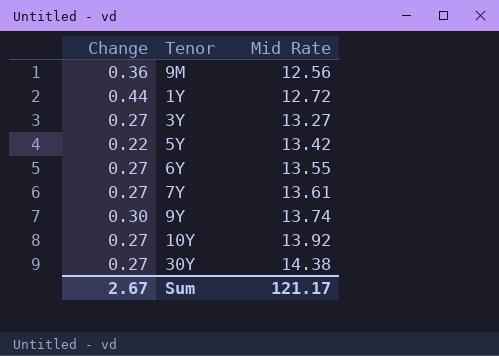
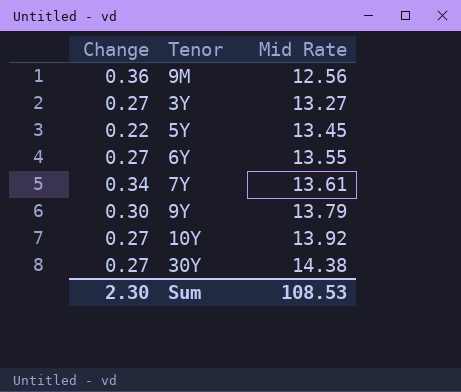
row 1Y: 0.44 | 12.72 -> none
5Y | Mid Rate: 13.42 -> 13.45
7Y | Change: 0.27 -> 0.34
9Y | Mid Rate: 13.74 -> 13.79
Sum | Change: 2.67 -> 2.30
Sum | Mid Rate: 121.17 -> 108.53

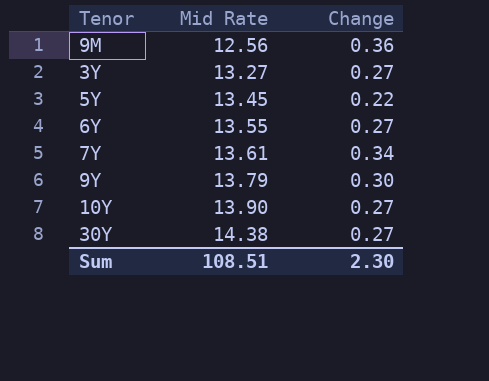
column Change | position: 1 -> 3
10Y | Mid Rate: 13.92 -> 13.90
Sum | Mid Rate: 108.53 -> 108.51

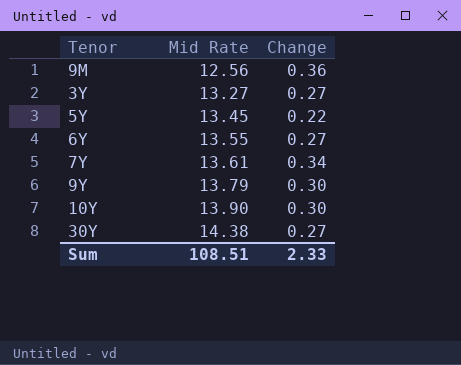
10Y | Change: 0.27 -> 0.30
Sum | Change: 2.30 -> 2.33

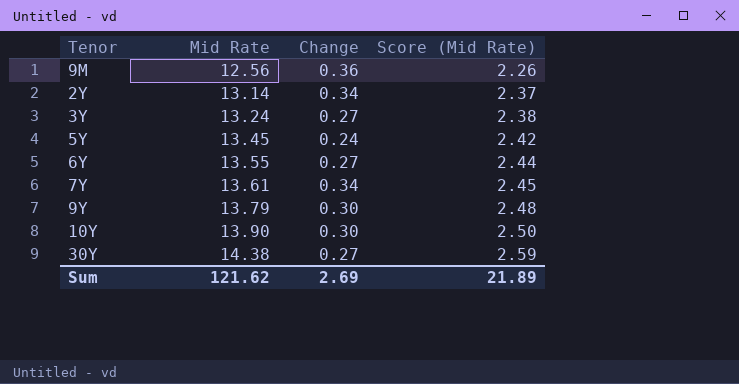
column Score (Mid Rate) | formula: none -> [Mid Rate] * 0.18
row 2Y: none -> 13.14 | 0.34 | 2.37
3Y | Mid Rate: 13.27 -> 13.24
5Y | Change: 0.22 -> 0.24
Sum | Mid Rate: 108.51 -> 121.62
Sum | Change: 2.33 -> 2.69

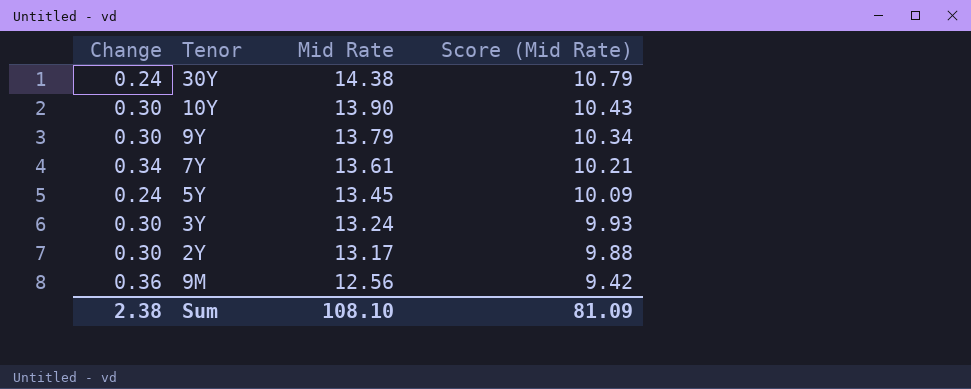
row order: Mid Rate ascending -> Mid Rate descending
column Change | position: 3 -> 1
column Score (Mid Rate) | formula: [Mid Rate] * 0.18 -> [Mid Rate] * 0.75
row 6Y: 13.55 | 0.27 | 2.44 -> none
30Y | Change: 0.27 -> 0.24
3Y | Change: 0.27 -> 0.30
2Y | Change: 0.34 -> 0.30
2Y | Mid Rate: 13.14 -> 13.17
Sum | Change: 2.69 -> 2.38
Sum | Mid Rate: 121.62 -> 108.10
Sum | Score (Mid Rate): 21.89 -> 81.09

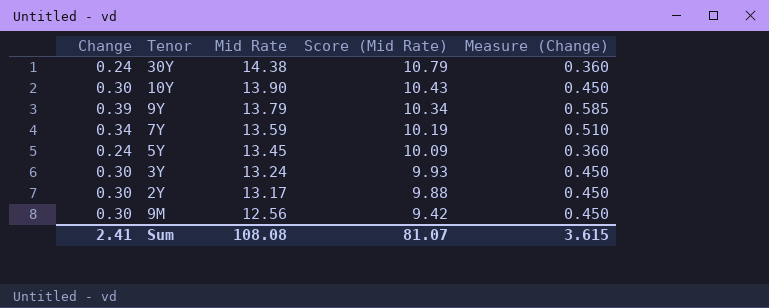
column Measure (Change) | formula: none -> [Change] * 1.5
9Y | Change: 0.30 -> 0.39
7Y | Mid Rate: 13.61 -> 13.59
7Y | Score (Mid Rate): 10.21 -> 10.19
9M | Change: 0.36 -> 0.30
Sum | Change: 2.38 -> 2.41
Sum | Mid Rate: 108.10 -> 108.08
Sum | Score (Mid Rate): 81.09 -> 81.07

